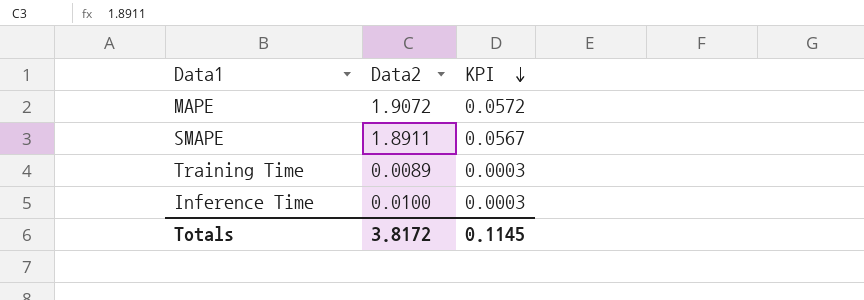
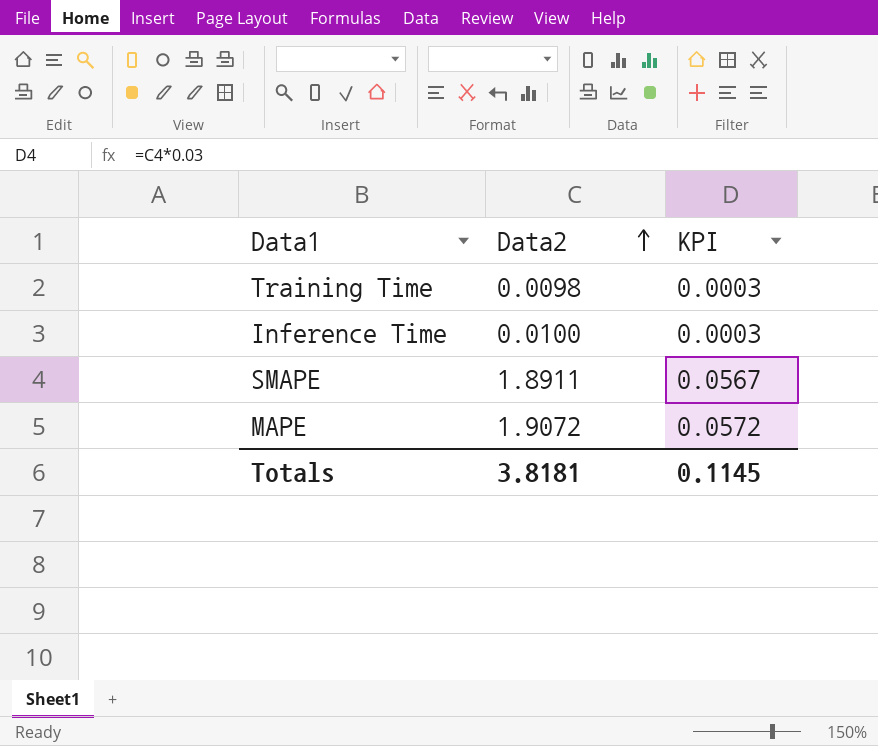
row order: KPI descending -> Data2 ascending
Training Time | Data2: 0.0089 -> 0.0098
Totals | Data2: 3.8172 -> 3.8181

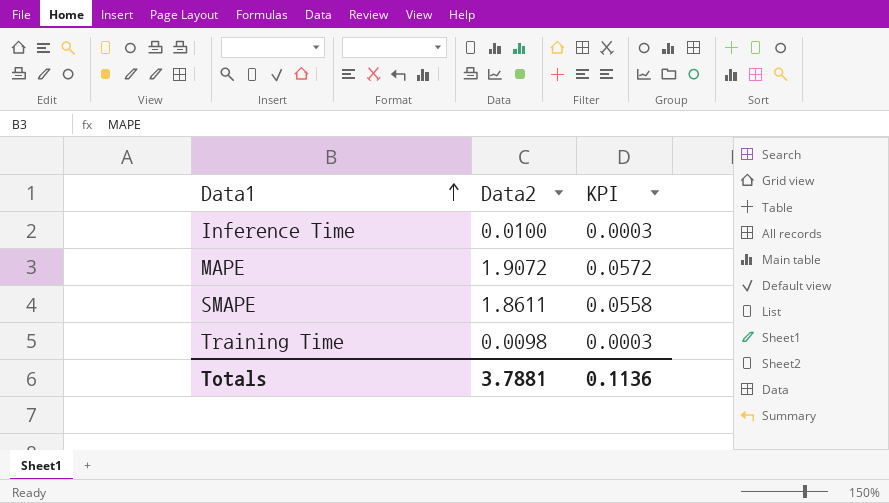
row order: Data2 ascending -> Data1 ascending
SMAPE | Data2: 1.8911 -> 1.8611
SMAPE | KPI: 0.0567 -> 0.0558
Totals | Data2: 3.8181 -> 3.7881
Totals | KPI: 0.1145 -> 0.1136

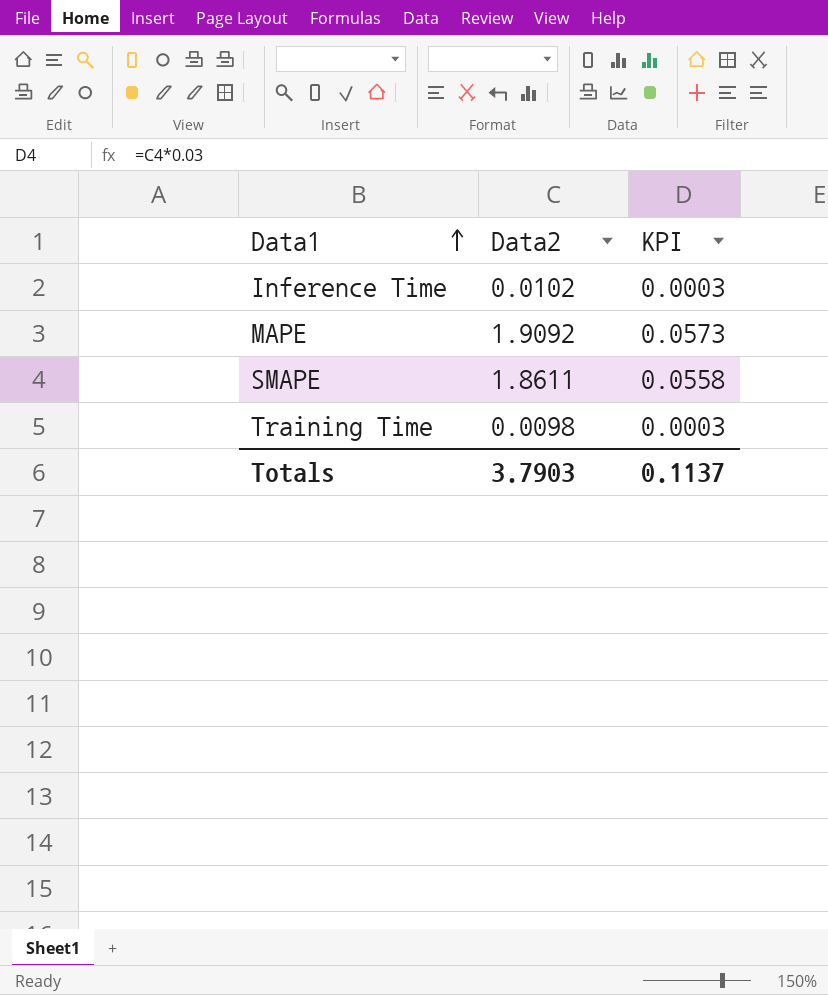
Inference Time | Data2: 0.0100 -> 0.0102
MAPE | Data2: 1.9072 -> 1.9092
MAPE | KPI: 0.0572 -> 0.0573
Totals | Data2: 3.7881 -> 3.7903
Totals | KPI: 0.1136 -> 0.1137

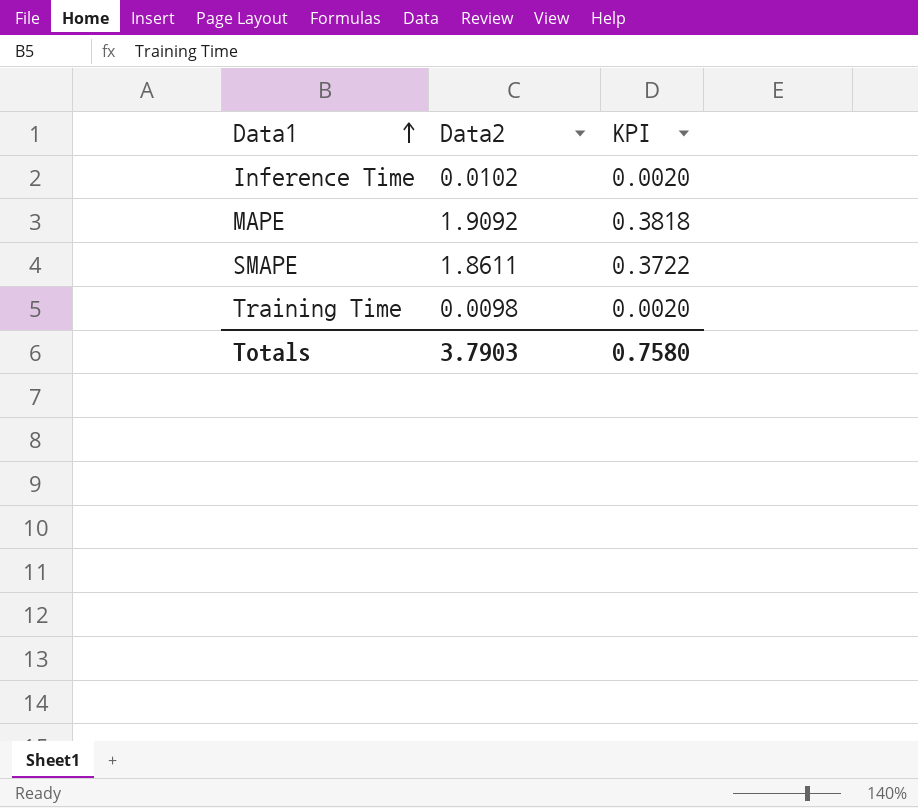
column KPI | formula: [Data2] * 0.03 -> [Data2] * 0.2
Totals | KPI: 0.1137 -> 0.7580

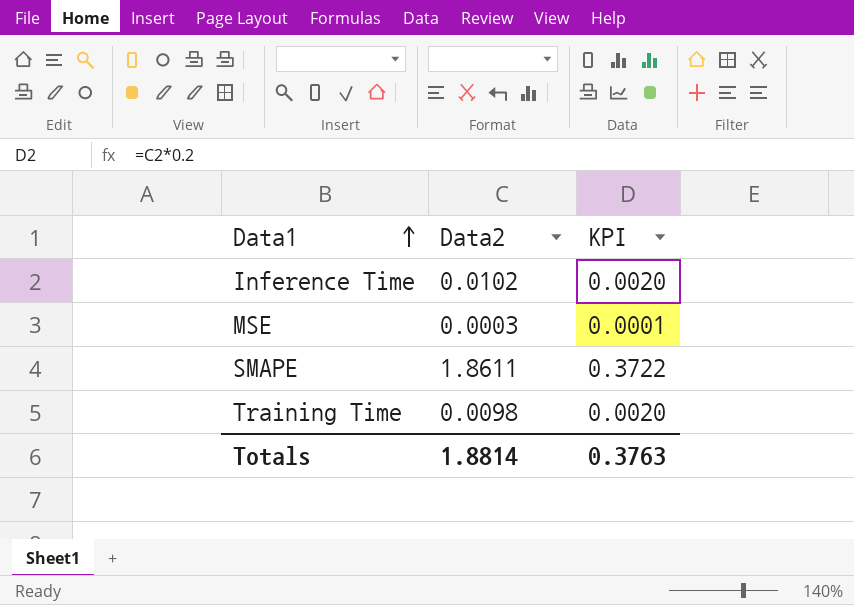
row MAPE: 1.9092 | 0.3818 -> none
row MSE: none -> 0.0003 | 0.0001
Totals | Data2: 3.7903 -> 1.8814
Totals | KPI: 0.7580 -> 0.3763

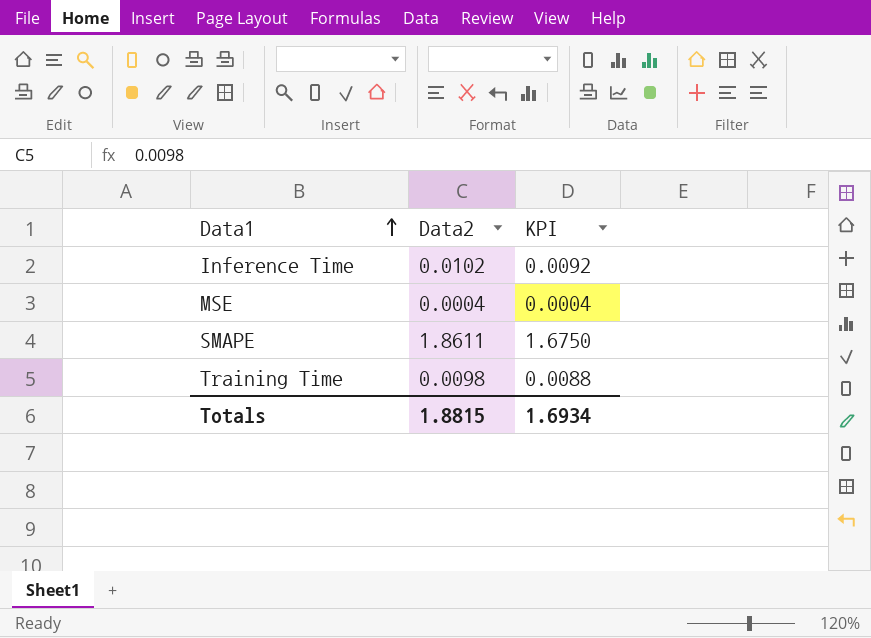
column KPI | formula: [Data2] * 0.2 -> [Data2] * 0.9
MSE | Data2: 0.0003 -> 0.0004
Totals | Data2: 1.8814 -> 1.8815
Totals | KPI: 0.3763 -> 1.6934

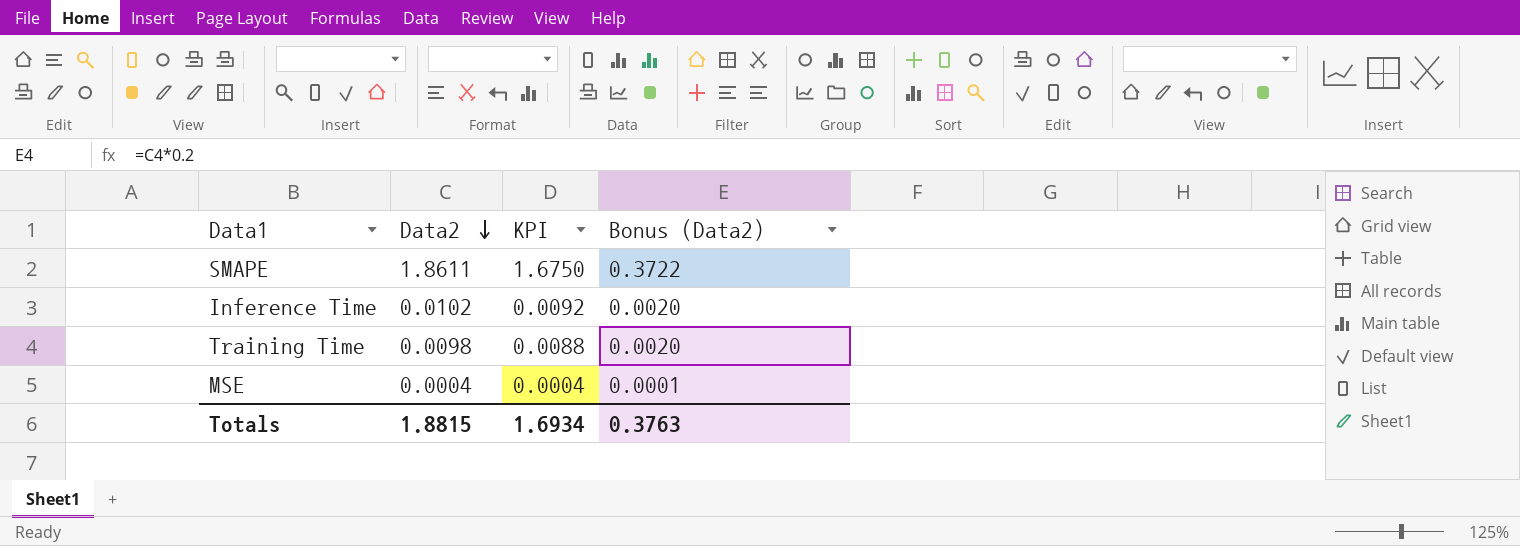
row order: Data1 ascending -> Data2 descending
column Bonus (Data2) | formula: none -> [Data2] * 0.2

